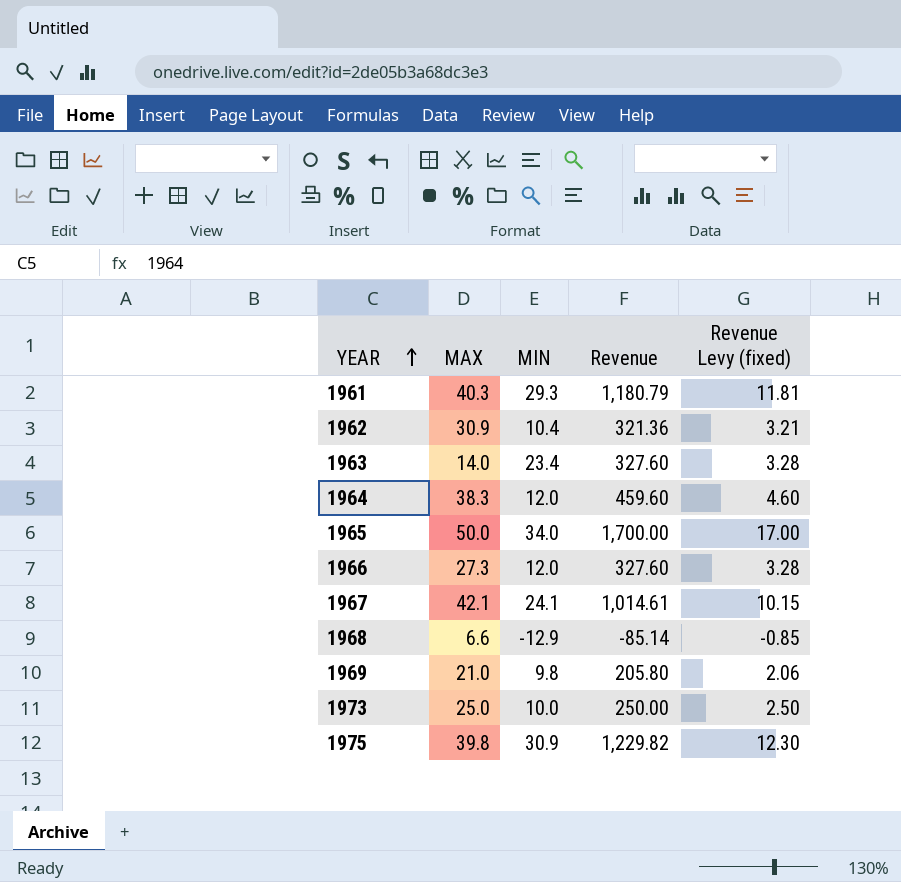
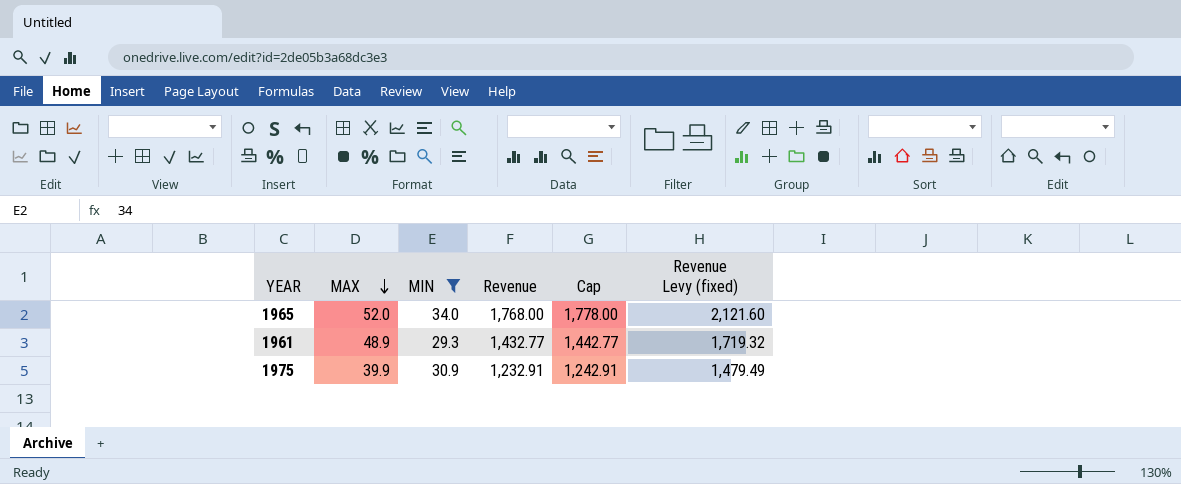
filter: none -> MIN >= 29.3
row order: YEAR ascending -> MAX descending
column Cap | formula: none -> [Revenue] + 10
column Revenue Levy (fixed) | formula: [Revenue] * 0.01 -> [Revenue] * 1.2
1965 | MAX: 50.0 -> 52.0
1965 | Revenue: 1,700.00 -> 1,768.00
1961 | MAX: 40.3 -> 48.9
1961 | Revenue: 1,180.79 -> 1,432.77
1975 | MAX: 39.8 -> 39.9
1975 | Revenue: 1,229.82 -> 1,232.91

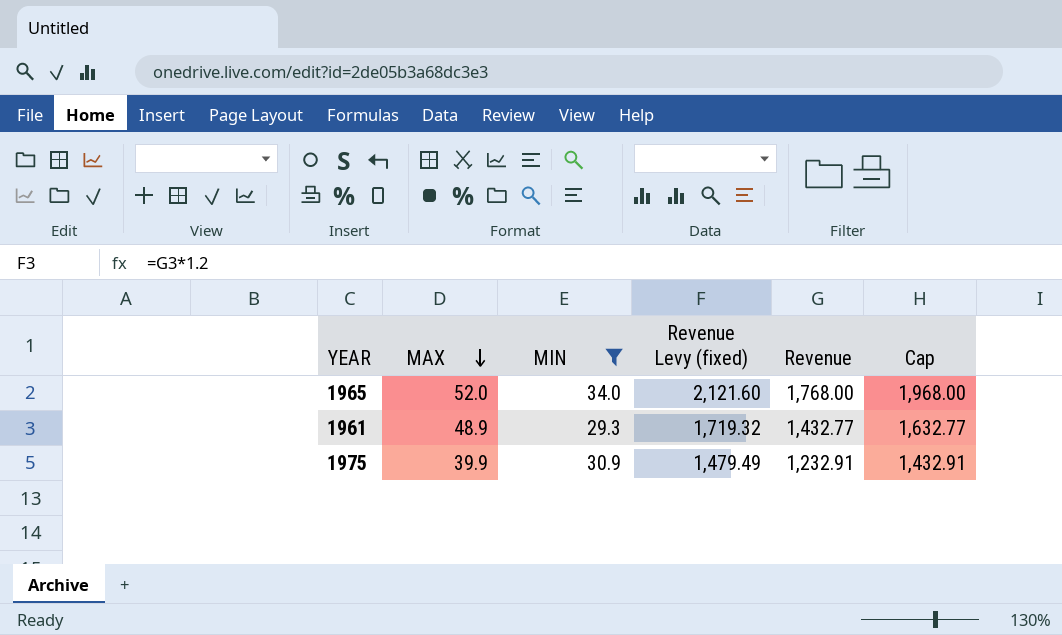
column Revenue Levy (fixed) | position: 6 -> 4
column Cap | formula: [Revenue] + 10 -> [Revenue] + 200

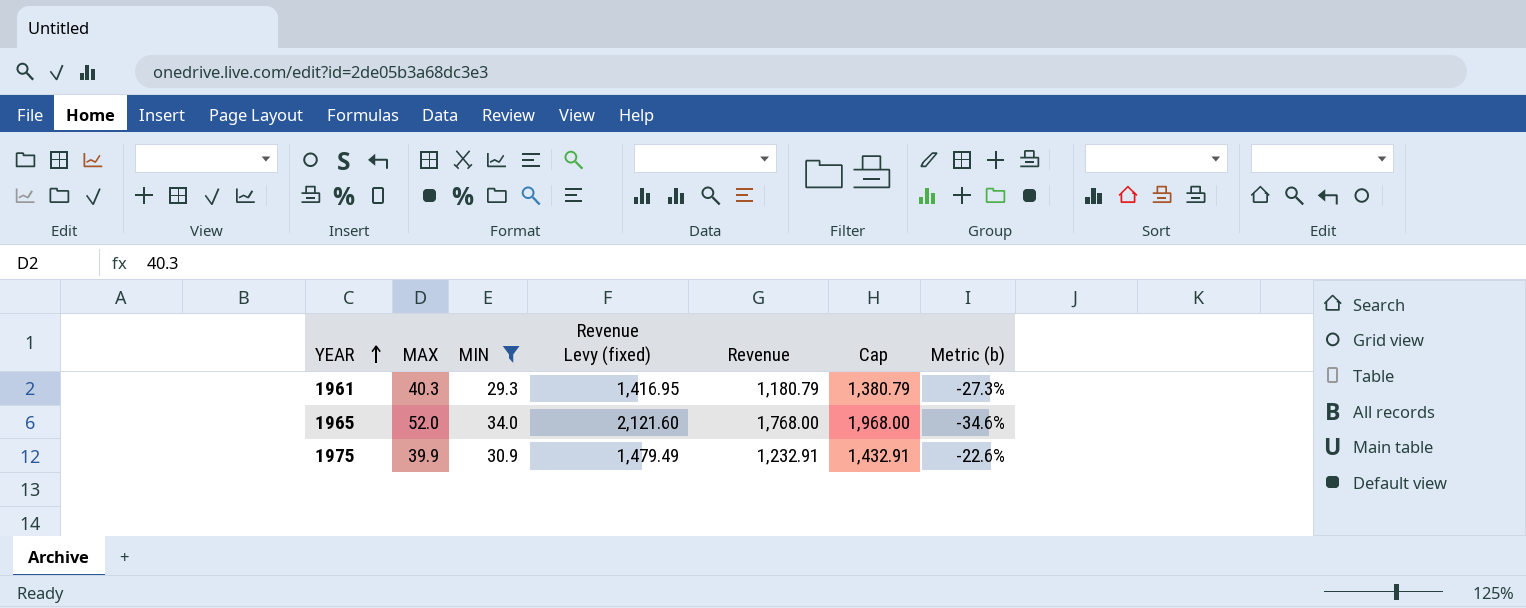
row order: MAX descending -> YEAR ascending
column Metric (b) | formula: none -> ([MIN] - [MAX]) / [MAX]
1961 | MAX: 48.9 -> 40.3
1961 | Revenue Levy (fixed): 1,719.32 -> 1,416.95
1961 | Revenue: 1,432.77 -> 1,180.79
1961 | Cap: 1,632.77 -> 1,380.79

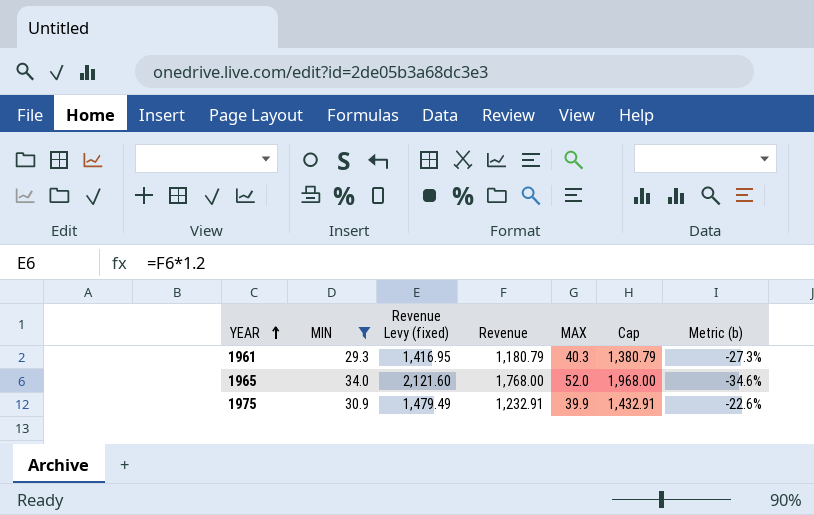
column MAX | position: 2 -> 5

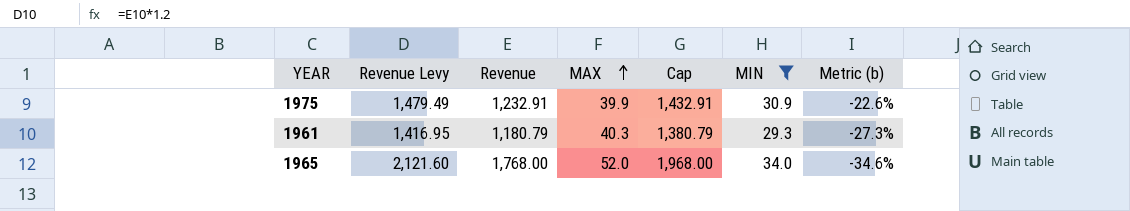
row order: YEAR ascending -> MAX ascending
column name: Revenue Levy (fixed) -> Revenue Levy
column MIN | position: 2 -> 6

